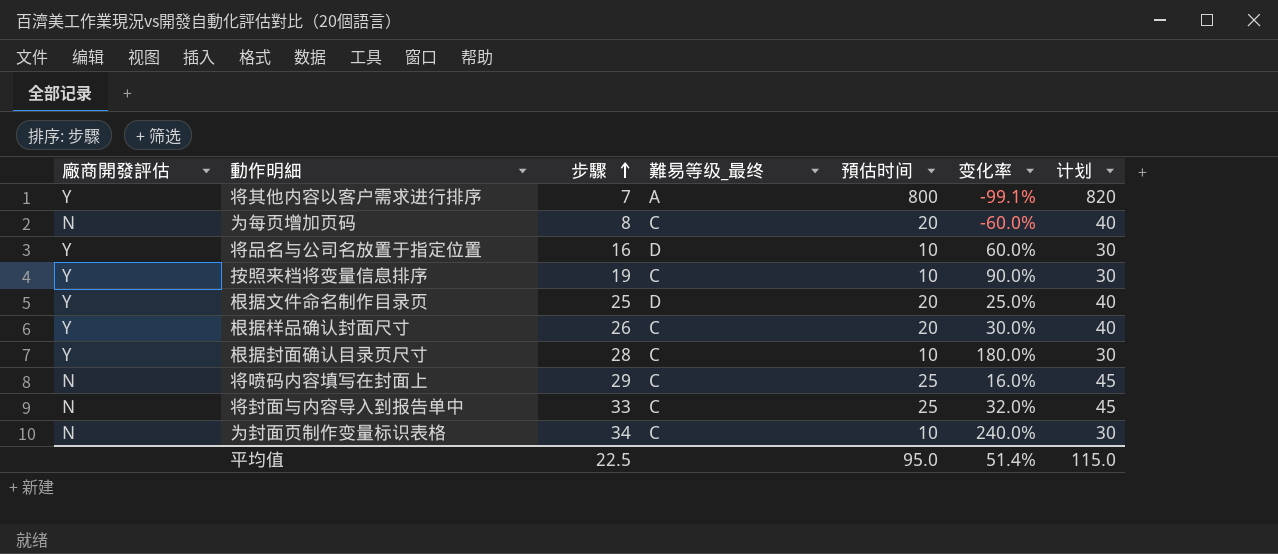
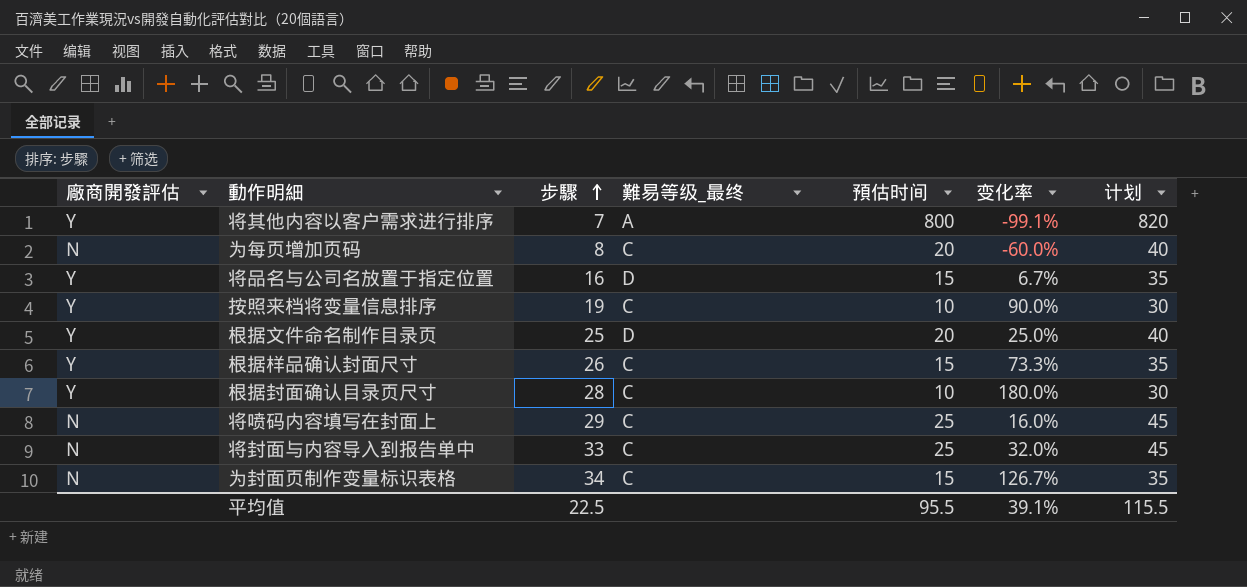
将品名与公司名放置于指定位置 | 預估时间: 10 -> 15
将品名与公司名放置于指定位置 | 变化率: 60.0% -> 6.7%
将品名与公司名放置于指定位置 | 计划: 30 -> 35
根据样品确认封面尺寸 | 預估时间: 20 -> 15
根据样品确认封面尺寸 | 变化率: 30.0% -> 73.3%
根据样品确认封面尺寸 | 计划: 40 -> 35
为封面页制作变量标识表格 | 預估时间: 10 -> 15
为封面页制作变量标识表格 | 变化率: 240.0% -> 126.7%
为封面页制作变量标识表格 | 计划: 30 -> 35
平均值 | 預估时间: 95.0 -> 95.5
平均值 | 变化率: 51.4% -> 39.1%
平均值 | 计划: 115.0 -> 115.5

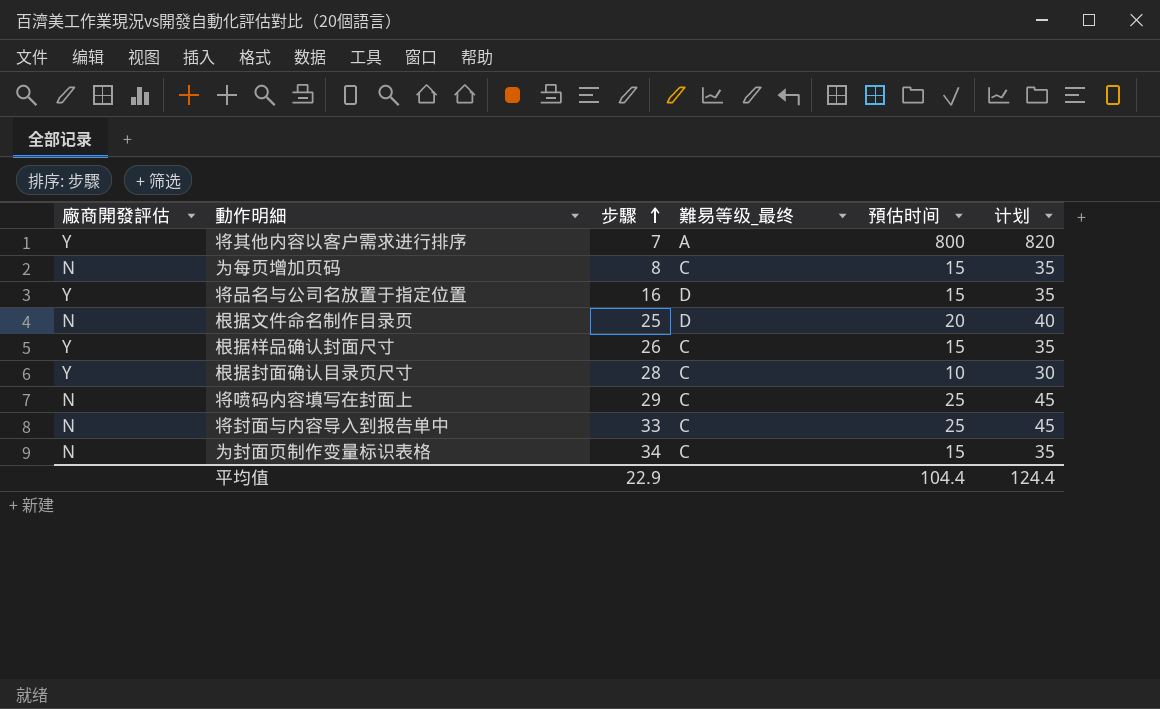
column 变化率 | formula: ([步驟] - [預估时间]) / [預估时间] -> none
row 按照来档将变量信息排序: Y | 19 | C | 10 | 90.0% | 30 -> none
为每页增加页码 | 預估时间: 20 -> 15
为每页增加页码 | 计划: 40 -> 35
根据文件命名制作目录页 | 廠商開發評估: Y -> N
平均值 | 步驟: 22.5 -> 22.9
平均值 | 預估时间: 95.5 -> 104.4
平均值 | 计划: 115.5 -> 124.4

